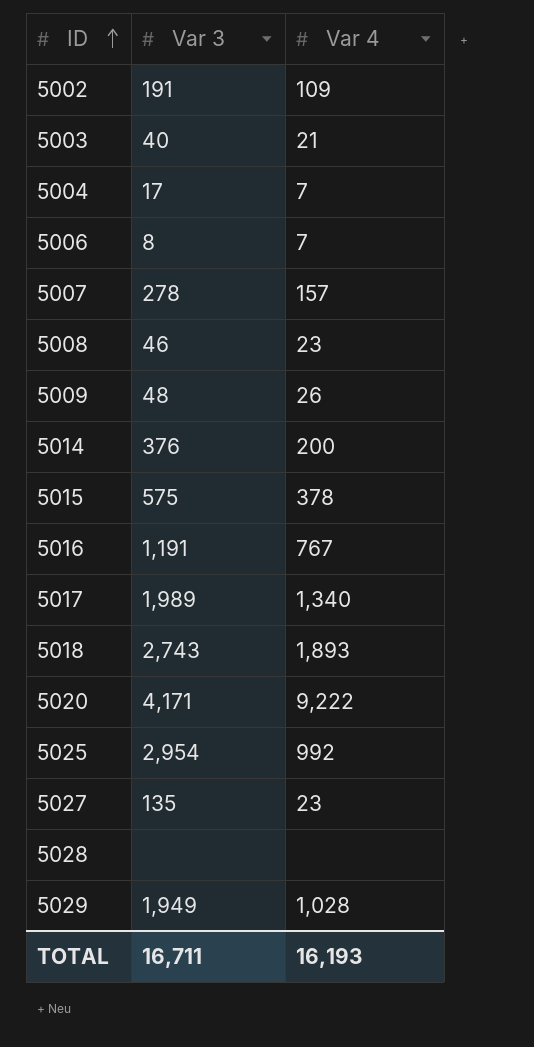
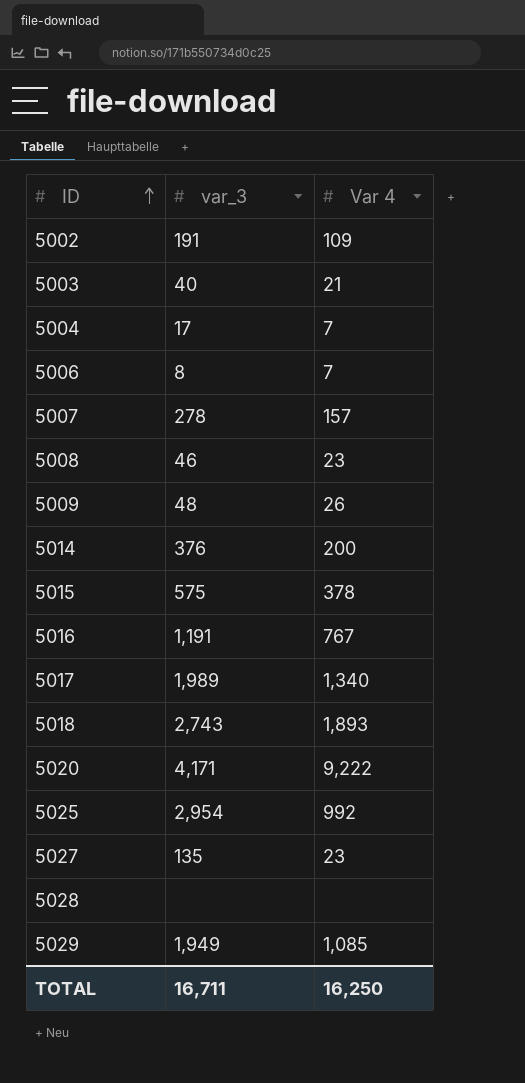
column name: Var 3 -> var_3
5029 | Var 4: 1,028 -> 1,085
TOTAL | Var 4: 16,193 -> 16,250

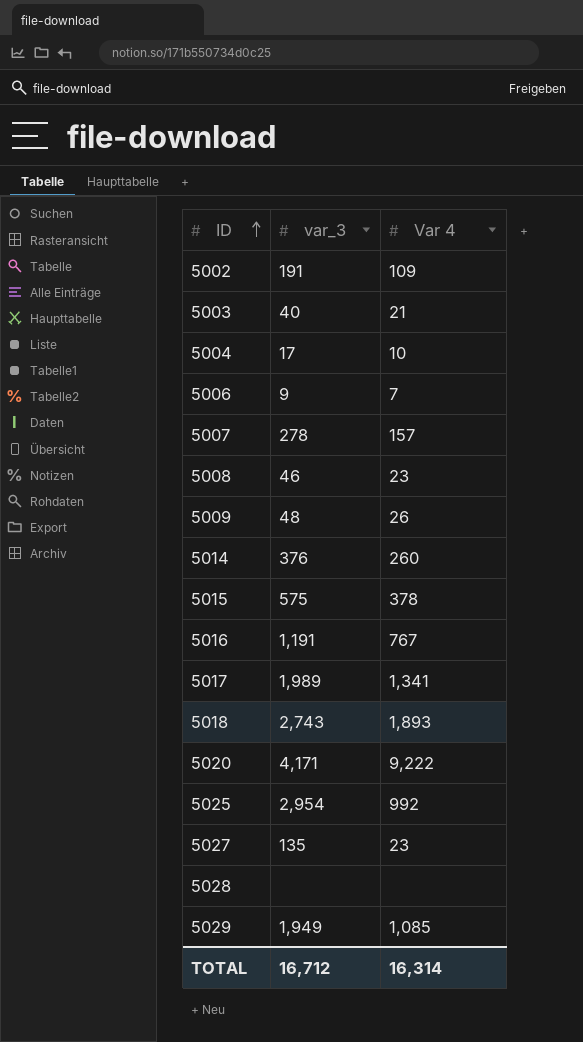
5004 | Var 4: 7 -> 10
5006 | var_3: 8 -> 9
5014 | Var 4: 200 -> 260
5017 | Var 4: 1,340 -> 1,341
TOTAL | var_3: 16,711 -> 16,712
TOTAL | Var 4: 16,250 -> 16,314

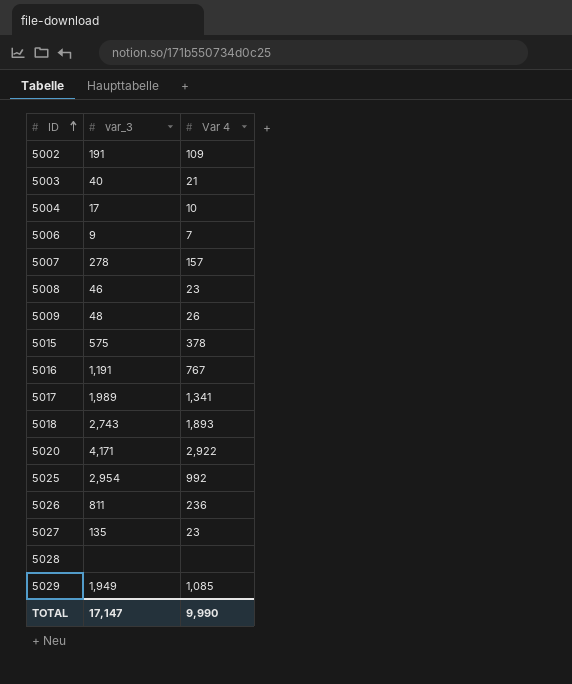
row 5014: 376 | 260 -> none
5020 | Var 4: 9,222 -> 2,922
row 5026: none -> 811 | 236
TOTAL | var_3: 16,712 -> 17,147
TOTAL | Var 4: 16,314 -> 9,990

